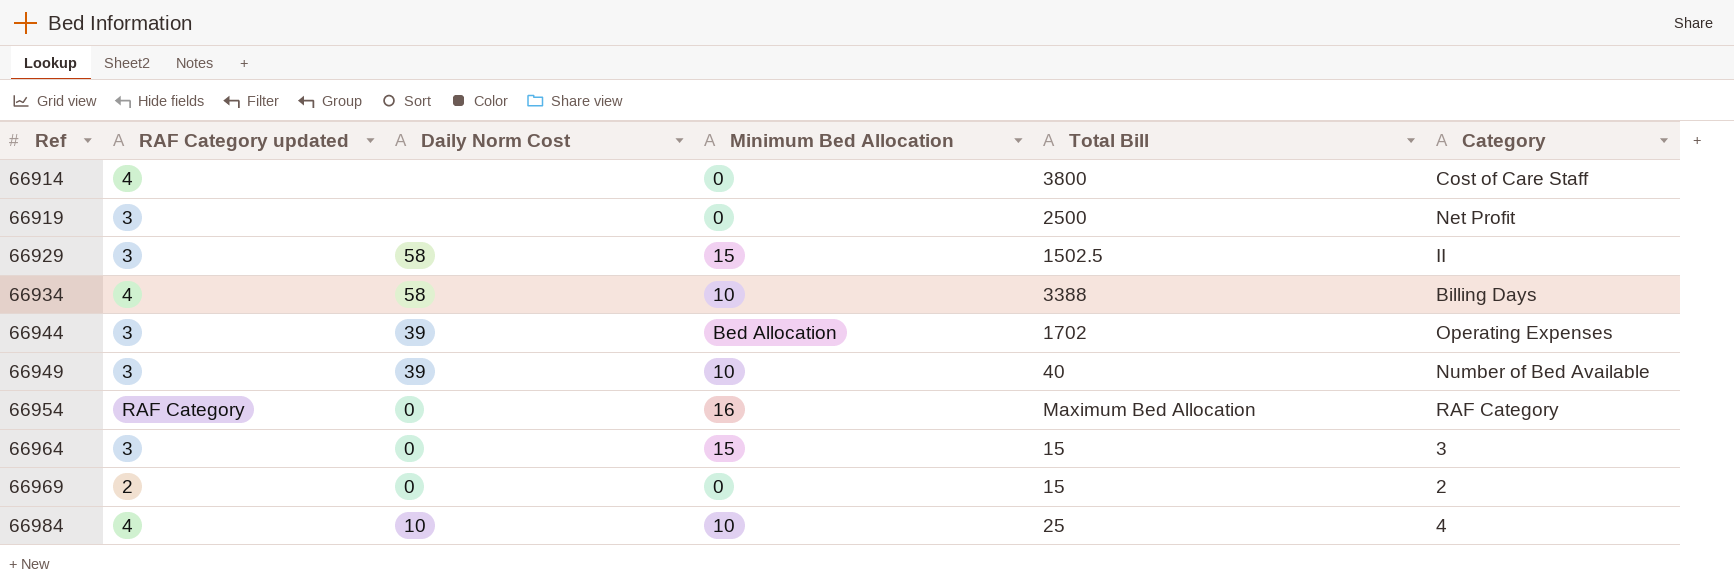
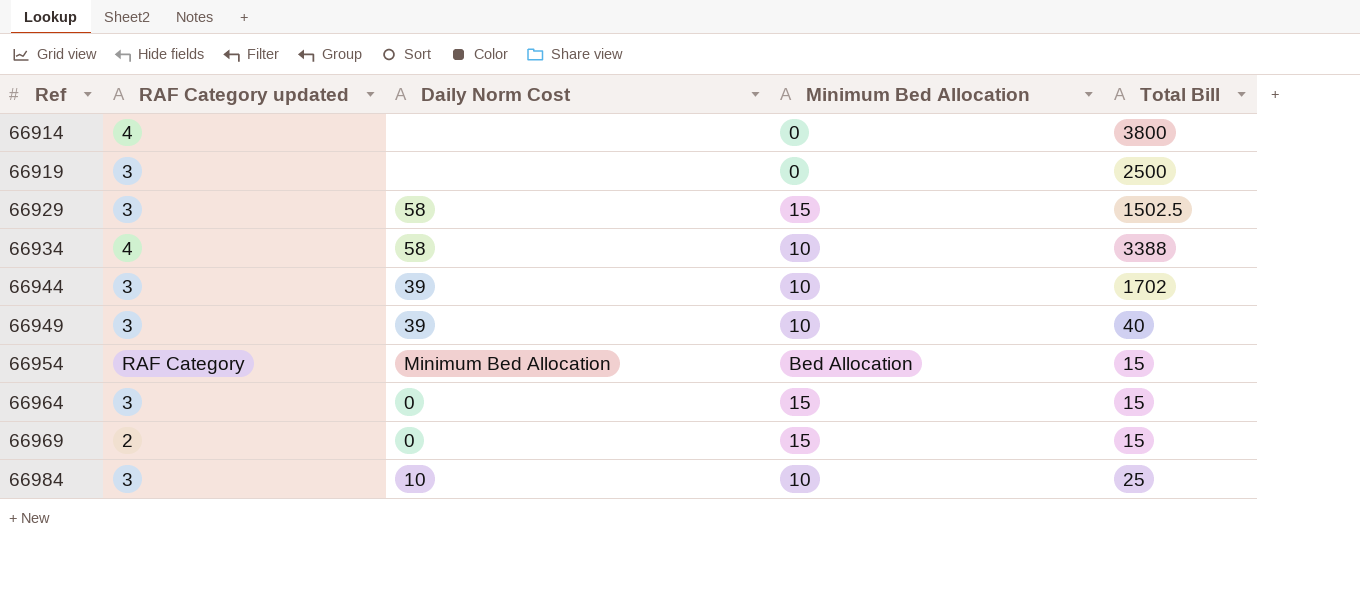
column Category | position: 6 -> none
66944 | Minimum Bed Allocation: Bed Allocation -> 10
66954 | Daily Norm Cost: 0 -> Minimum Bed Allocation
66954 | Minimum Bed Allocation: 16 -> Bed Allocation
66954 | Total Bill: Maximum Bed Allocation -> 15
66969 | Minimum Bed Allocation: 0 -> 15
66984 | RAF Category updated: 4 -> 3

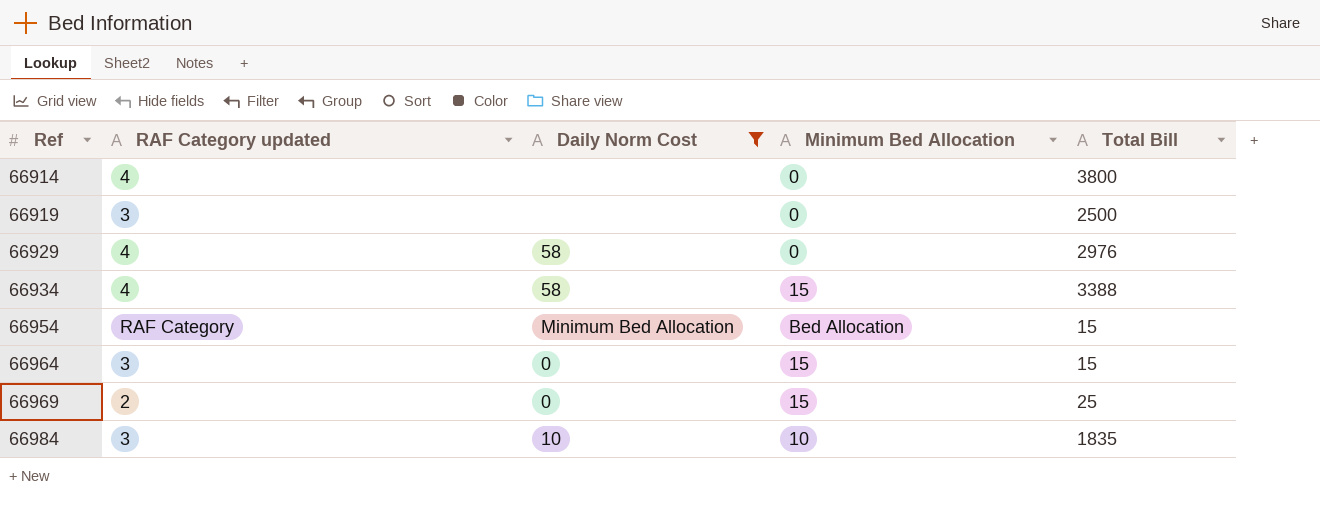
filter: none -> Daily Norm Cost != 39
66929 | RAF Category updated: 3 -> 4
66929 | Minimum Bed Allocation: 15 -> 0
66929 | Total Bill: 1502.5 -> 2976
66934 | Minimum Bed Allocation: 10 -> 15
66969 | Total Bill: 15 -> 25
66984 | Total Bill: 25 -> 1835

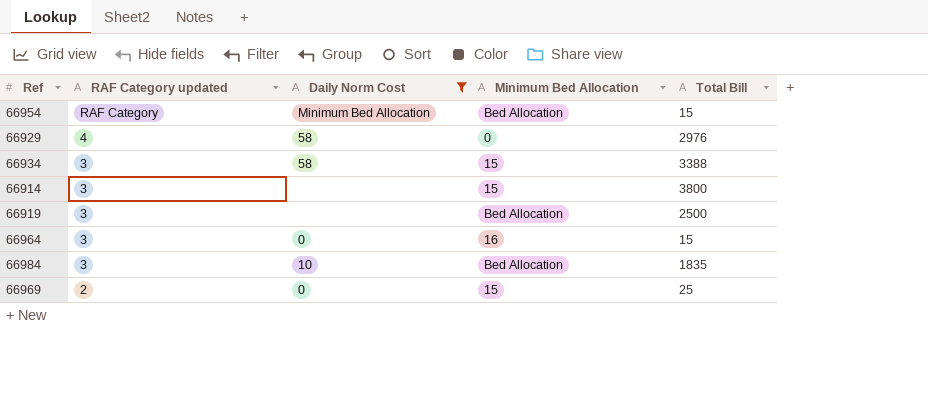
row order: Ref ascending -> RAF Category updated descending
66934 | RAF Category updated: 4 -> 3
66914 | RAF Category updated: 4 -> 3
66914 | Minimum Bed Allocation: 0 -> 15
66919 | Minimum Bed Allocation: 0 -> Bed Allocation
66964 | Minimum Bed Allocation: 15 -> 16
66984 | Minimum Bed Allocation: 10 -> Bed Allocation

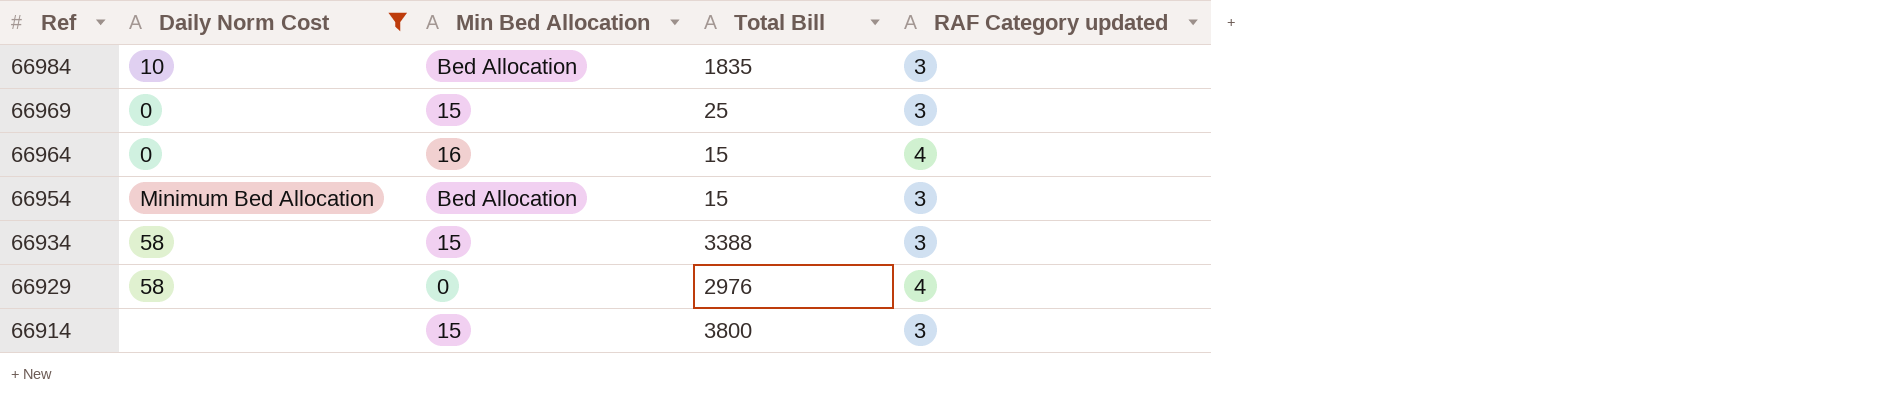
row order: RAF Category updated descending -> Ref descending
column name: Minimum Bed Allocation -> Min Bed Allocation
column RAF Category updated | position: 2 -> 5
row 66919: 3 | none | Bed Allocation | 2500 -> none
66969 | RAF Category updated: 2 -> 3
66964 | RAF Category updated: 3 -> 4
66954 | RAF Category updated: RAF Category -> 3

